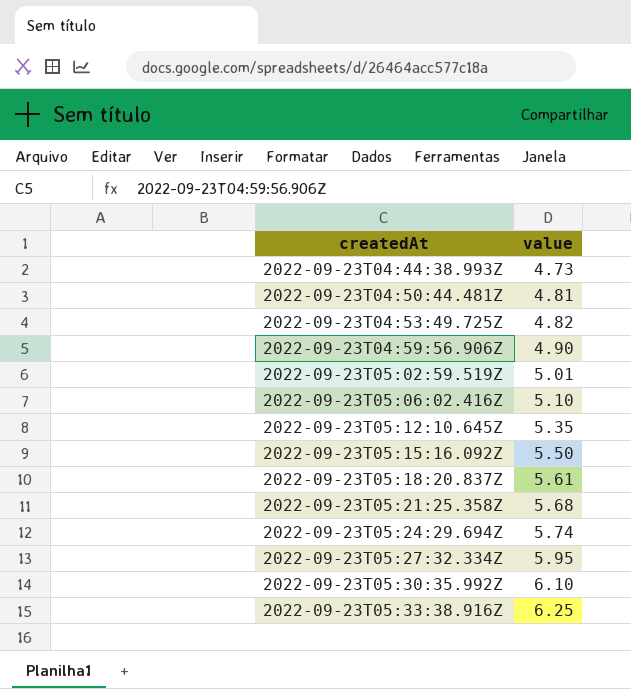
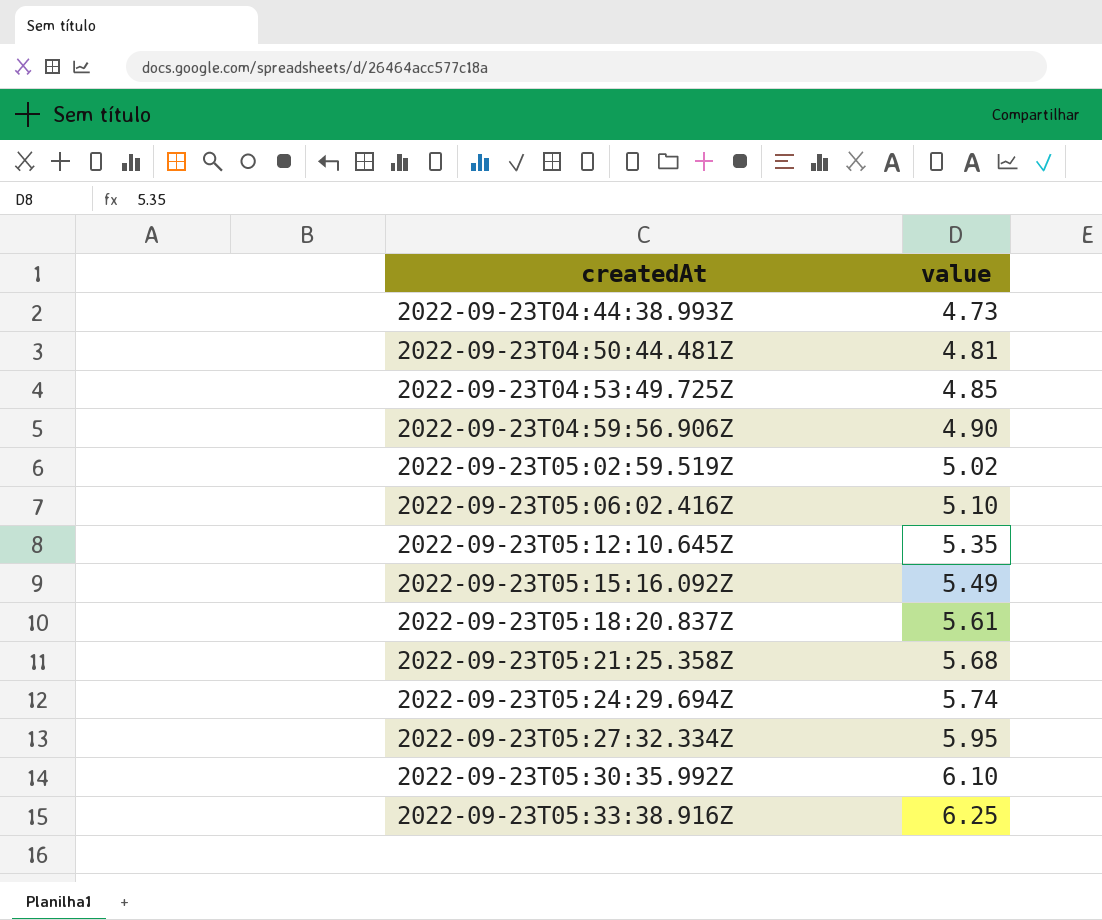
2022-09-23T04:53:49.725Z | value: 4.82 -> 4.85
2022-09-23T05:02:59.519Z | value: 5.01 -> 5.02
2022-09-23T05:15:16.092Z | value: 5.50 -> 5.49

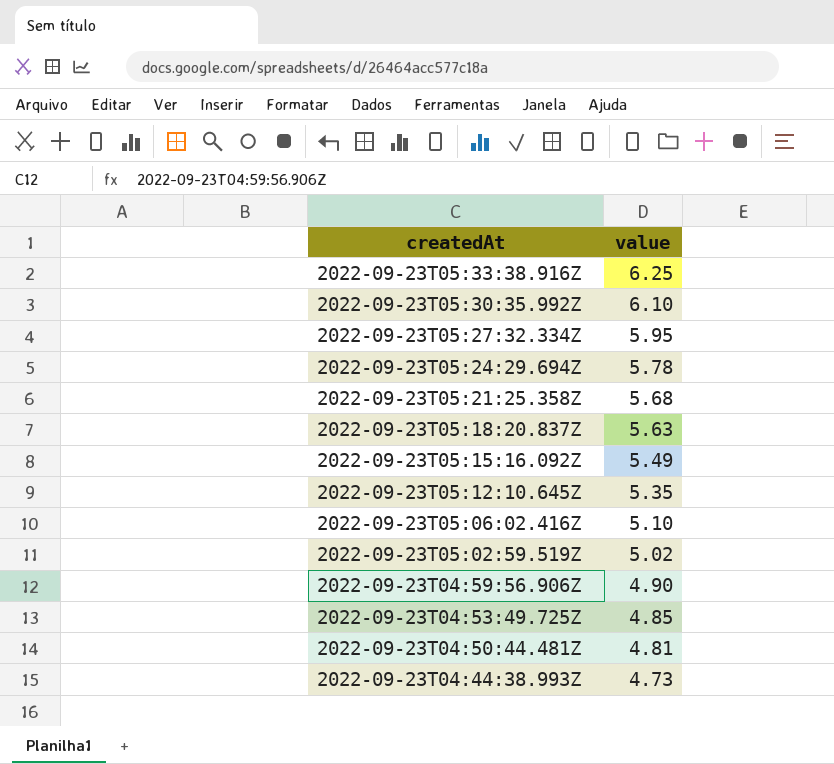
row order: createdAt ascending -> createdAt descending
2022-09-23T05:24:29.694Z | value: 5.74 -> 5.78
2022-09-23T05:18:20.837Z | value: 5.61 -> 5.63

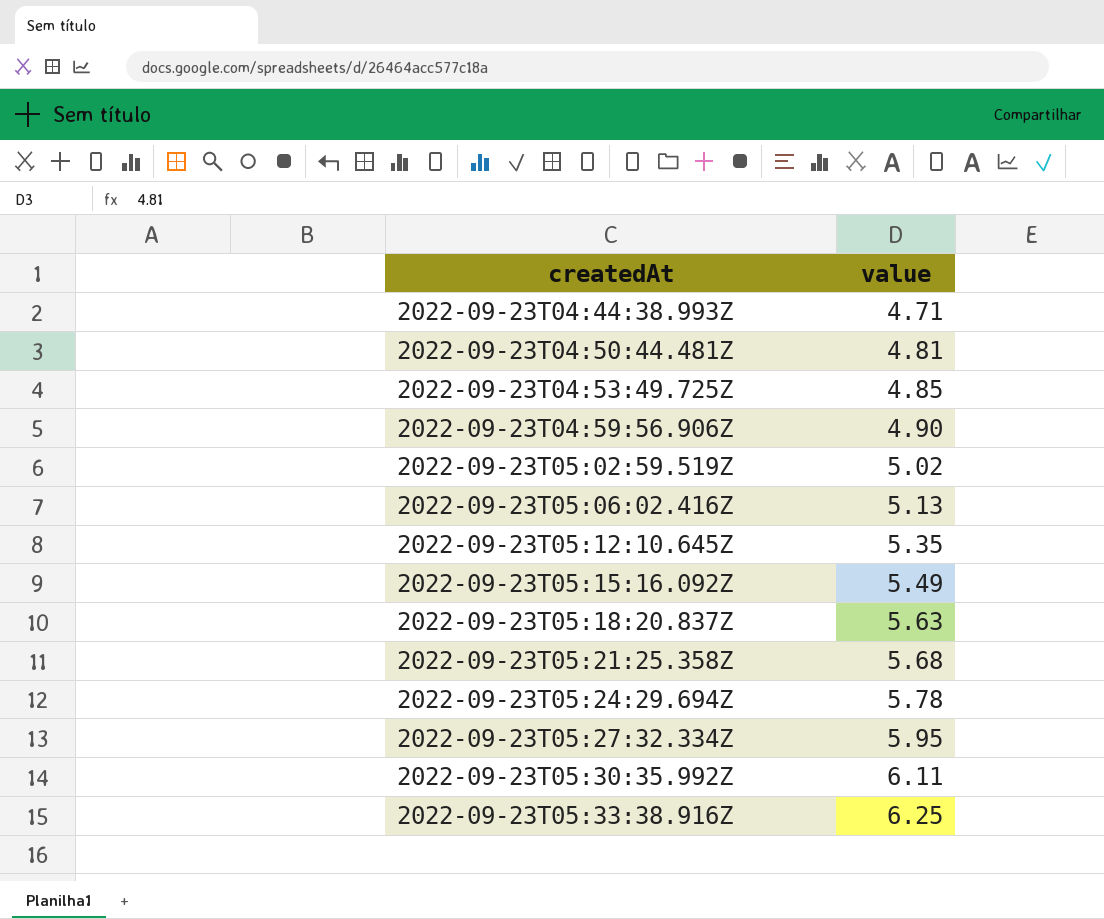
row order: createdAt descending -> createdAt ascending
2022-09-23T04:44:38.993Z | value: 4.73 -> 4.71
2022-09-23T05:06:02.416Z | value: 5.10 -> 5.13
2022-09-23T05:30:35.992Z | value: 6.10 -> 6.11

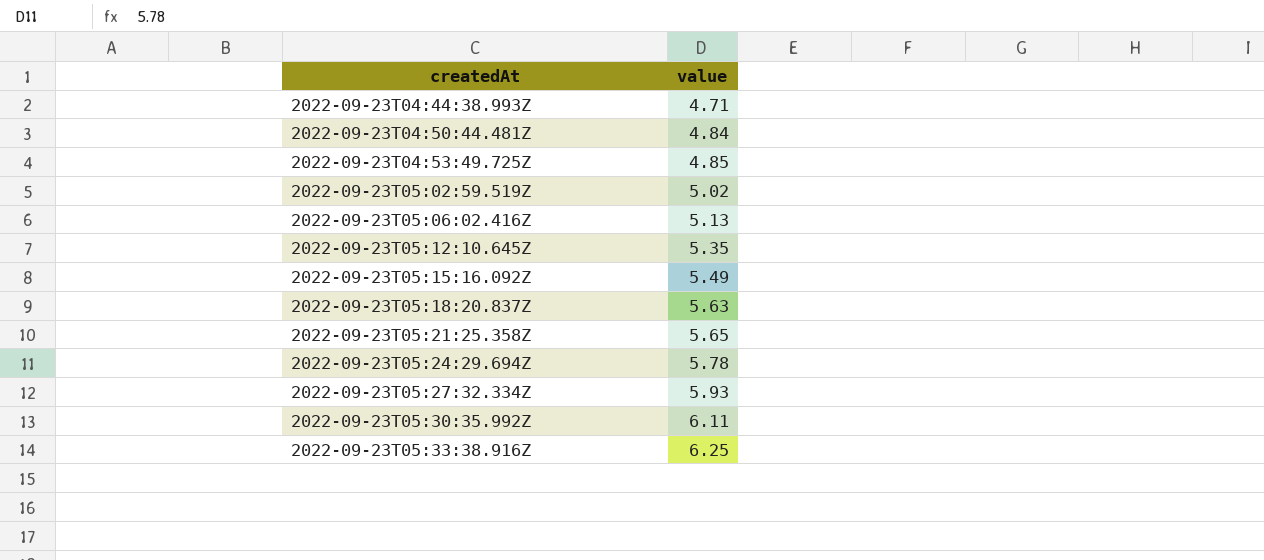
row 2022-09-23T04:59:56.906Z: 4.90 -> none
2022-09-23T04:50:44.481Z | value: 4.81 -> 4.84
2022-09-23T05:21:25.358Z | value: 5.68 -> 5.65
2022-09-23T05:27:32.334Z | value: 5.95 -> 5.93

